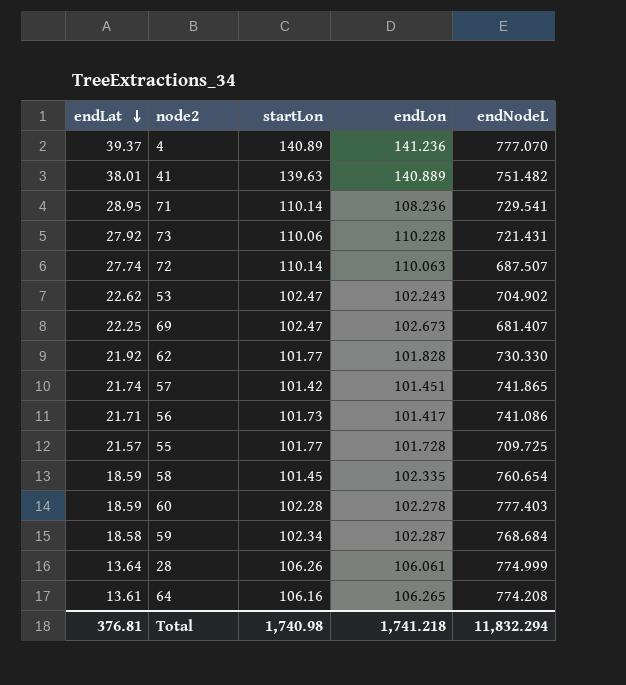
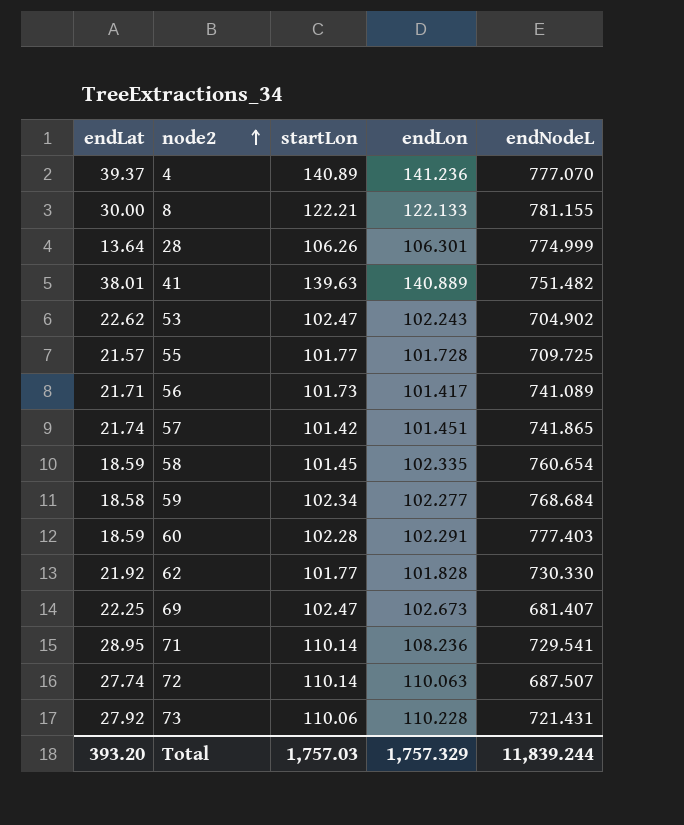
row order: endLat descending -> node2 ascending
row 64: 13.61 | 106.16 | 106.265 | 774.208 -> none
row 8: none -> 30.00 | 122.21 | 122.133 | 781.155
28 | endLon: 106.061 -> 106.301
56 | endNodeL: 741.086 -> 741.089
59 | endLon: 102.287 -> 102.277
60 | endLon: 102.278 -> 102.291
Total | endLat: 376.81 -> 393.20
Total | startLon: 1,740.98 -> 1,757.03
Total | endLon: 1,741.218 -> 1,757.329
Total | endNodeL: 11,832.294 -> 11,839.244

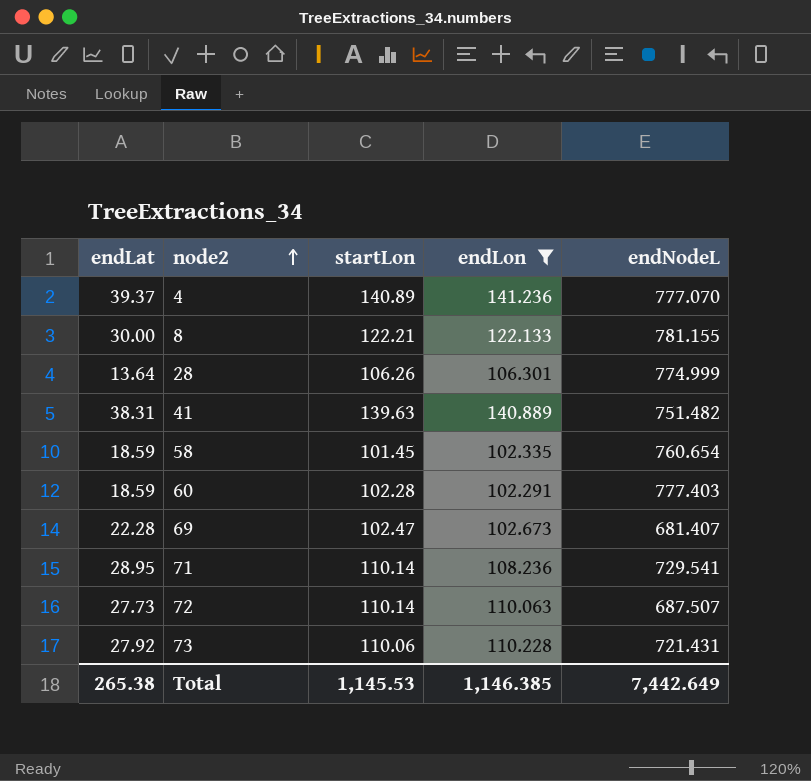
filter: none -> endLon >= 102.291
41 | endLat: 38.01 -> 38.31
69 | endLat: 22.25 -> 22.28
72 | endLat: 27.74 -> 27.73
Total | endLat: 393.20 -> 265.38
Total | startLon: 1,757.03 -> 1,145.53
Total | endLon: 1,757.329 -> 1,146.385
Total | endNodeL: 11,839.244 -> 7,442.649

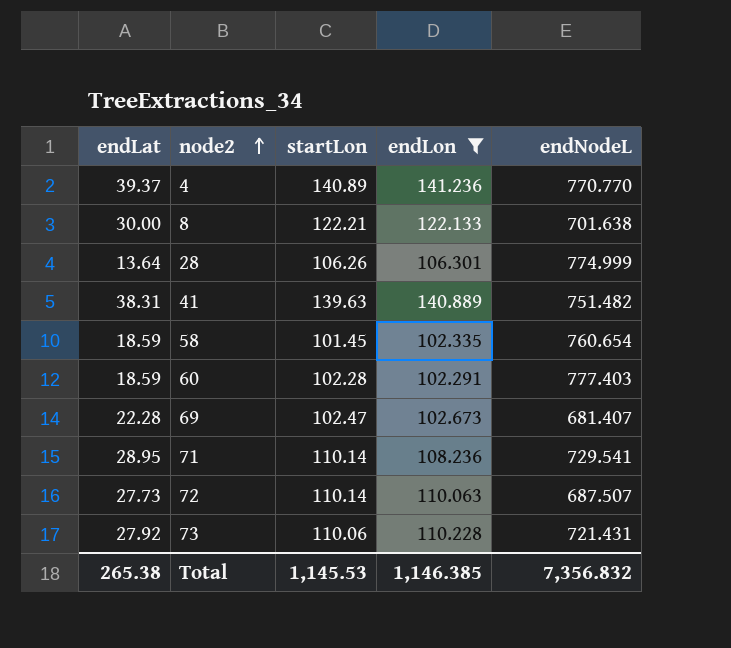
4 | endNodeL: 777.070 -> 770.770
8 | endNodeL: 781.155 -> 701.638
Total | endNodeL: 7,442.649 -> 7,356.832

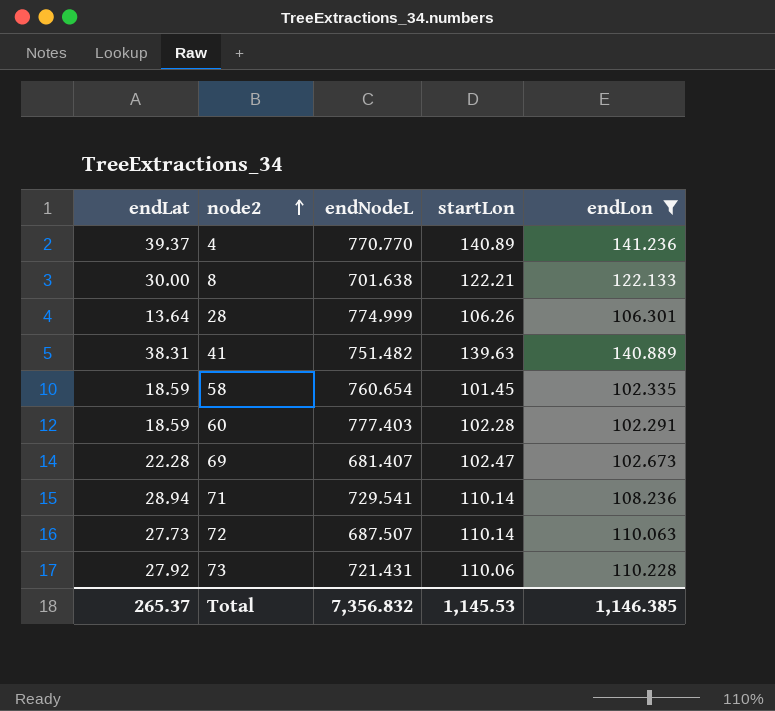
column endNodeL | position: 5 -> 3
71 | endLat: 28.95 -> 28.94
Total | endLat: 265.38 -> 265.37

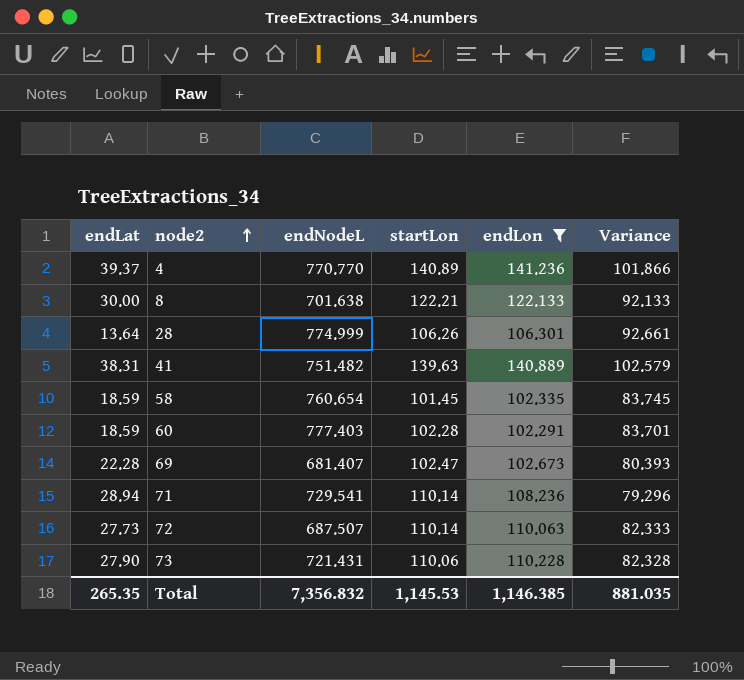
column Variance | formula: none -> [endLon] - [endLat]
73 | endLat: 27.92 -> 27.90
Total | endLat: 265.37 -> 265.35

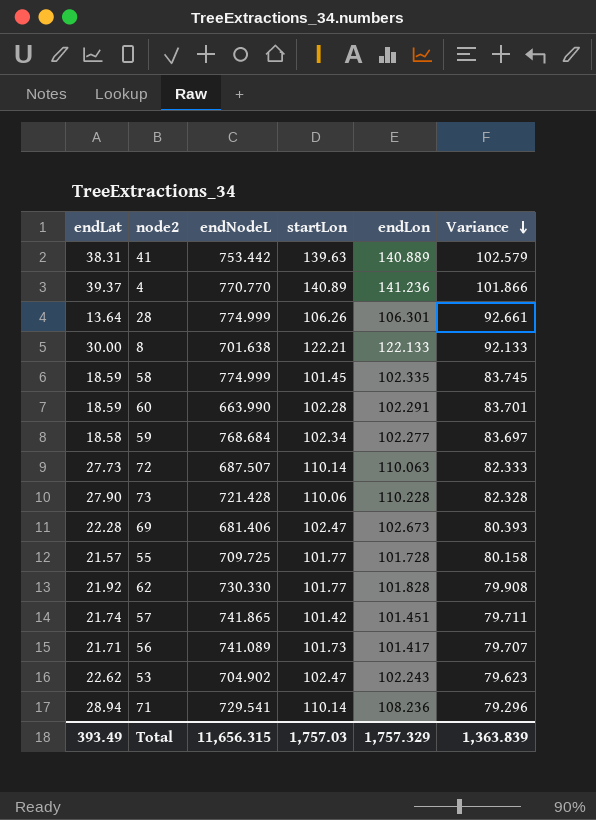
filter: endLon >= 102.291 -> none
row order: node2 ascending -> Variance descending
41 | endNodeL: 751.482 -> 753.442
58 | endNodeL: 760.654 -> 774.999
60 | endNodeL: 777.403 -> 663.990
73 | endNodeL: 721.431 -> 721.428
69 | endNodeL: 681.407 -> 681.406
Total | endLat: 265.35 -> 393.49
Total | endNodeL: 7,356.832 -> 11,656.315
Total | startLon: 1,145.53 -> 1,757.03
Total | endLon: 1,146.385 -> 1,757.329
Total | Variance: 881.035 -> 1,363.839

